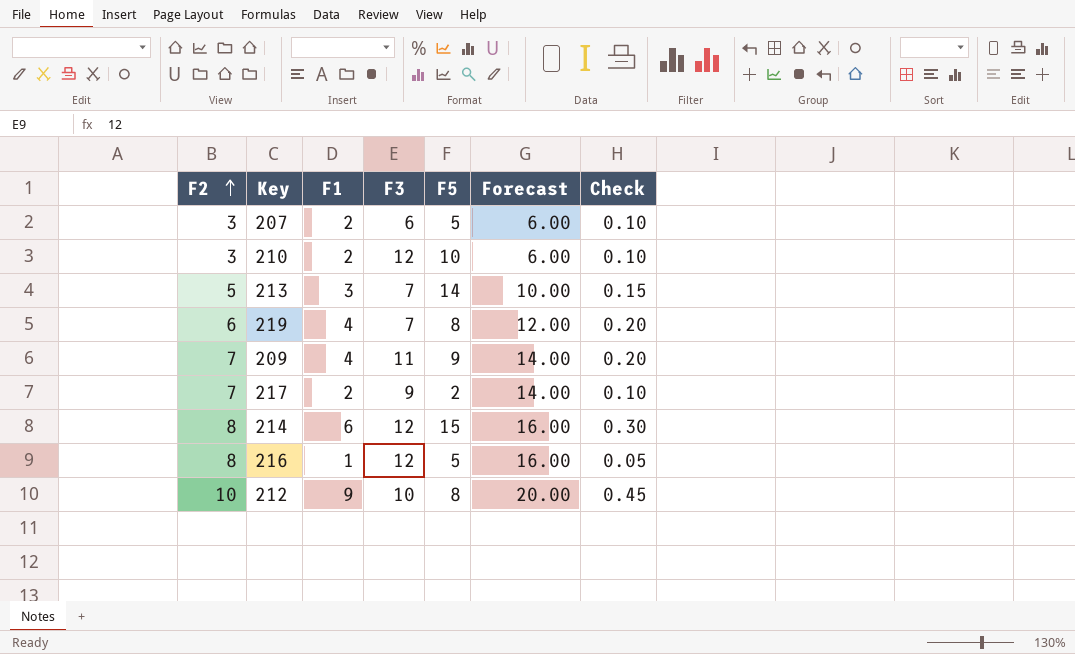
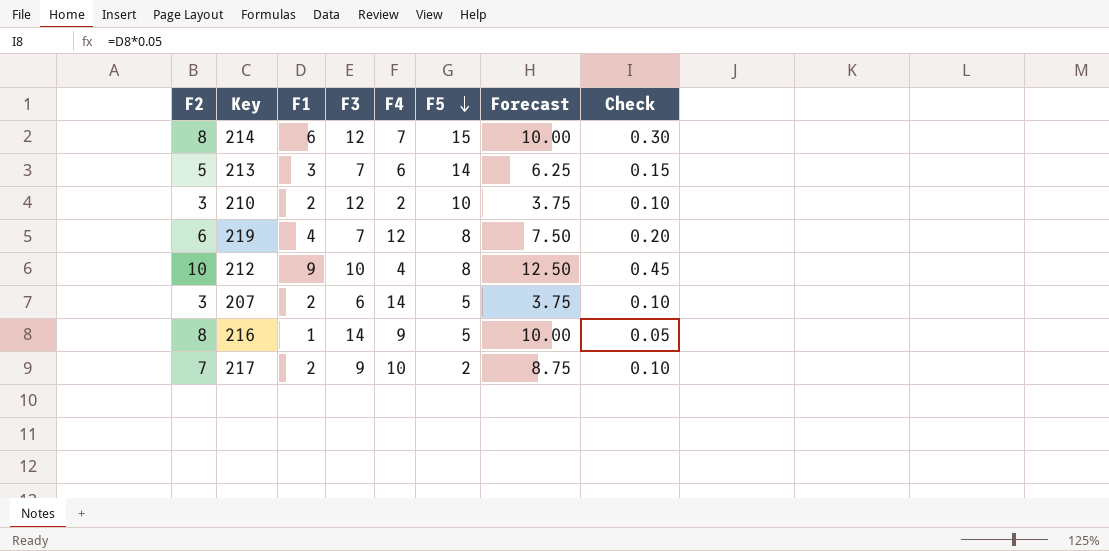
row order: F2 ascending -> F5 descending
column F4 | position: none -> 5
column Forecast | formula: [F2] * 2 -> [F2] * 1.25
row 209: 7 | 4 | 11 | 9 | 14.00 | 0.20 -> none
216 | F3: 12 -> 14

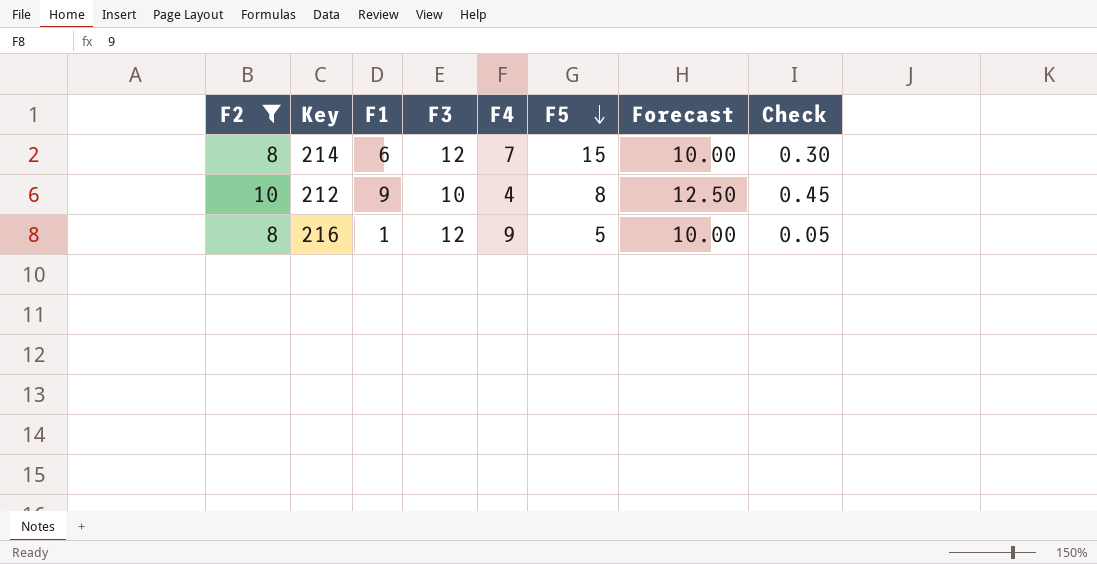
filter: none -> F2 >= 8
216 | F3: 14 -> 12

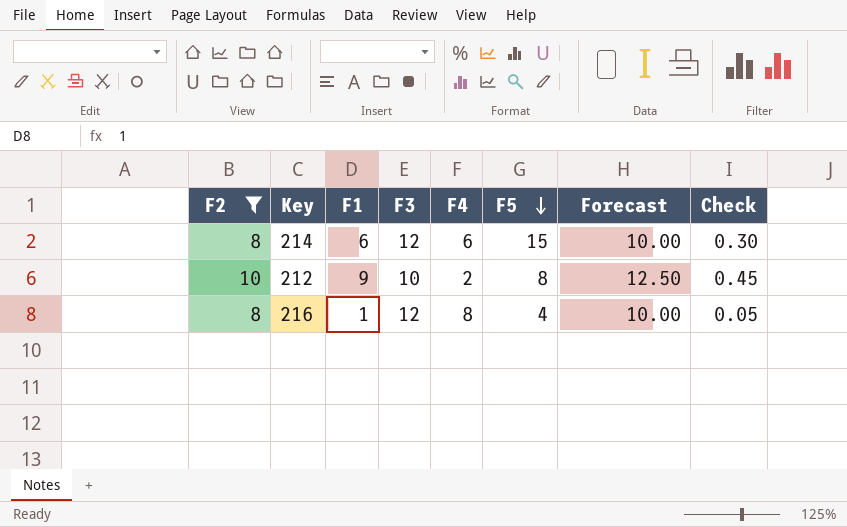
214 | F4: 7 -> 6
212 | F4: 4 -> 2
216 | F4: 9 -> 8
216 | F5: 5 -> 4

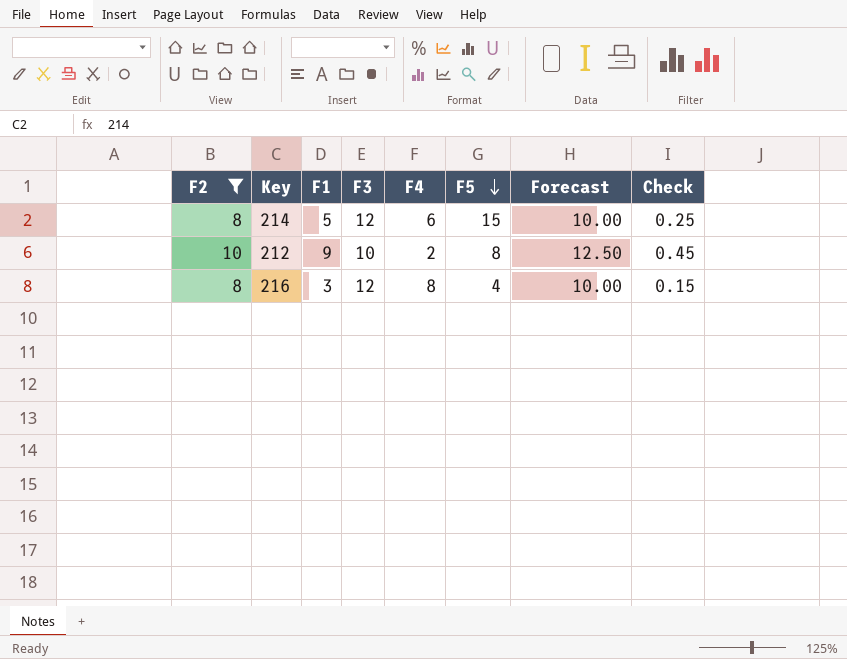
214 | F1: 6 -> 5
214 | Check: 0.30 -> 0.25
216 | F1: 1 -> 3
216 | Check: 0.05 -> 0.15

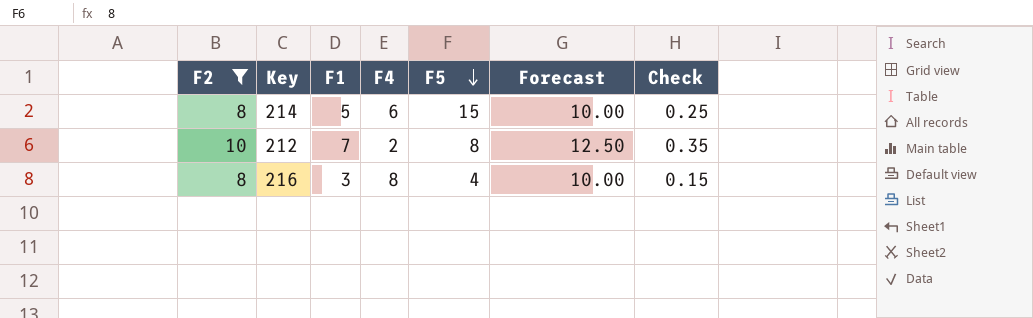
column F3 | position: 4 -> none
212 | F1: 9 -> 7
212 | Check: 0.45 -> 0.35

